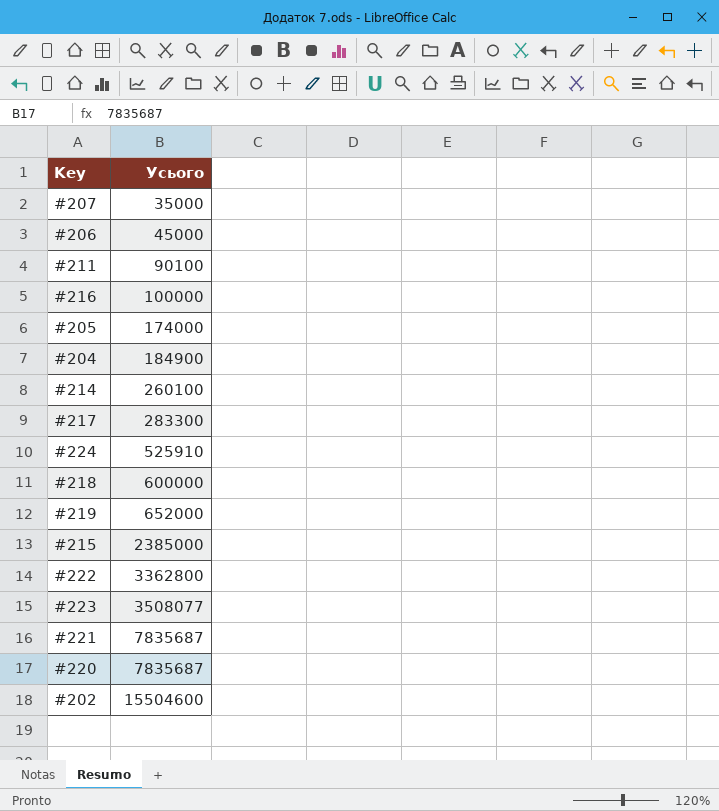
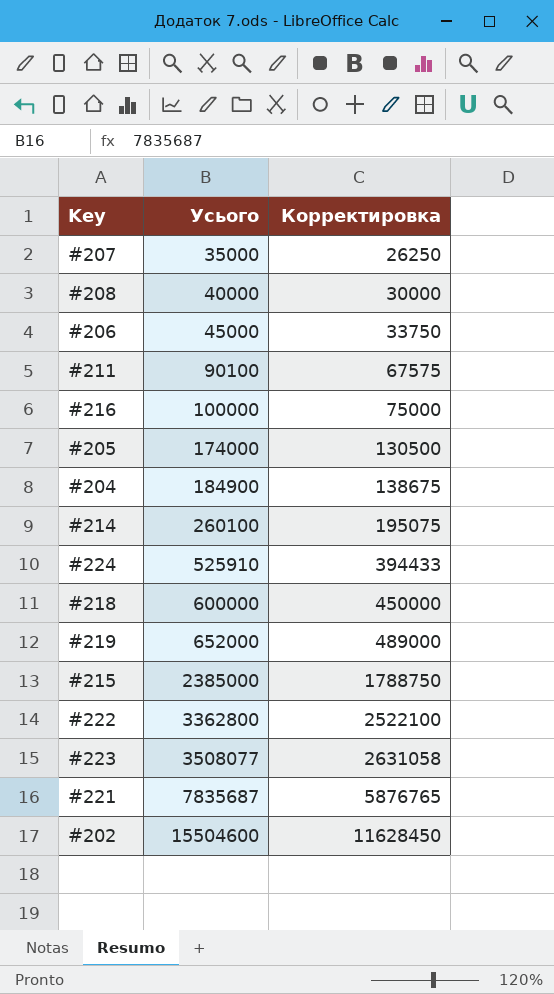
column Корректировка | formula: none -> [Усього] * 0,75
row #217: 283300 -> none
row #220: 7835687 -> none
row #208: none -> 40000 | 30000

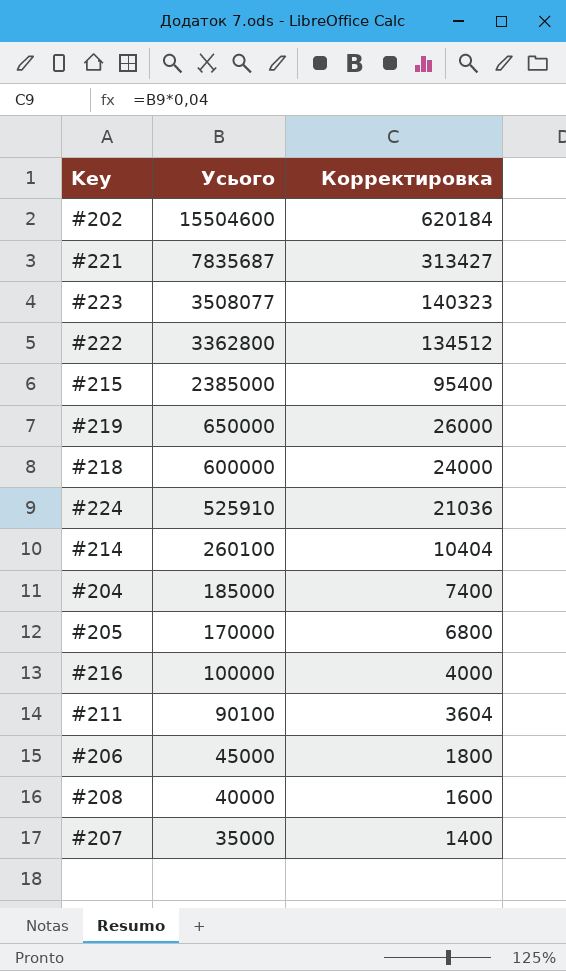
row order: Усього ascending -> Усього descending
column Корректировка | formula: [Усього] * 0,75 -> [Усього] * 0,04
#219 | Усього: 652000 -> 650000
#204 | Усього: 184900 -> 185000
#205 | Усього: 174000 -> 170000

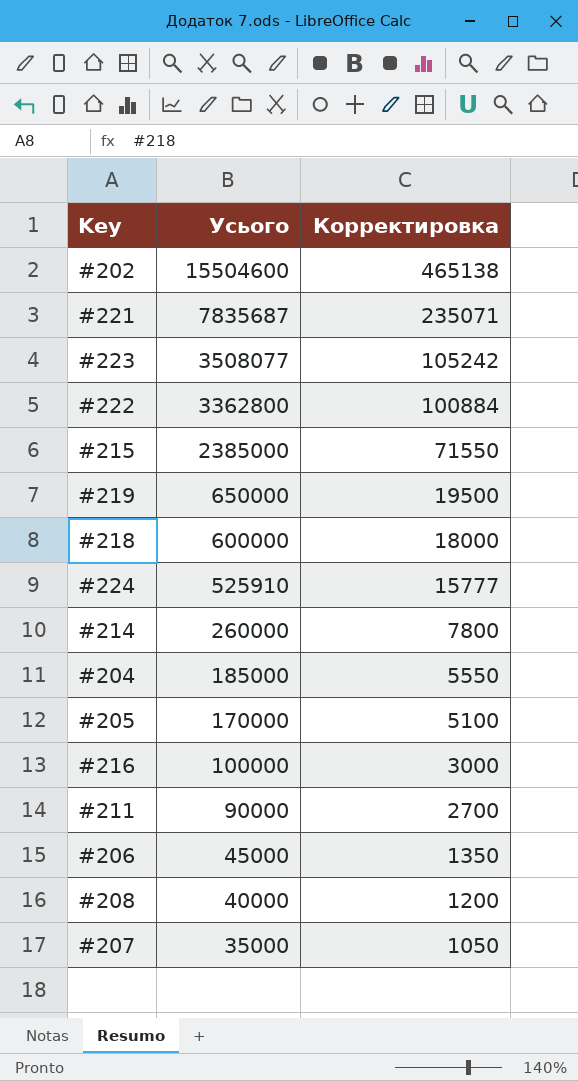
column Корректировка | formula: [Усього] * 0,04 -> [Усього] * 0,03
#214 | Усього: 260100 -> 260000
#211 | Усього: 90100 -> 90000

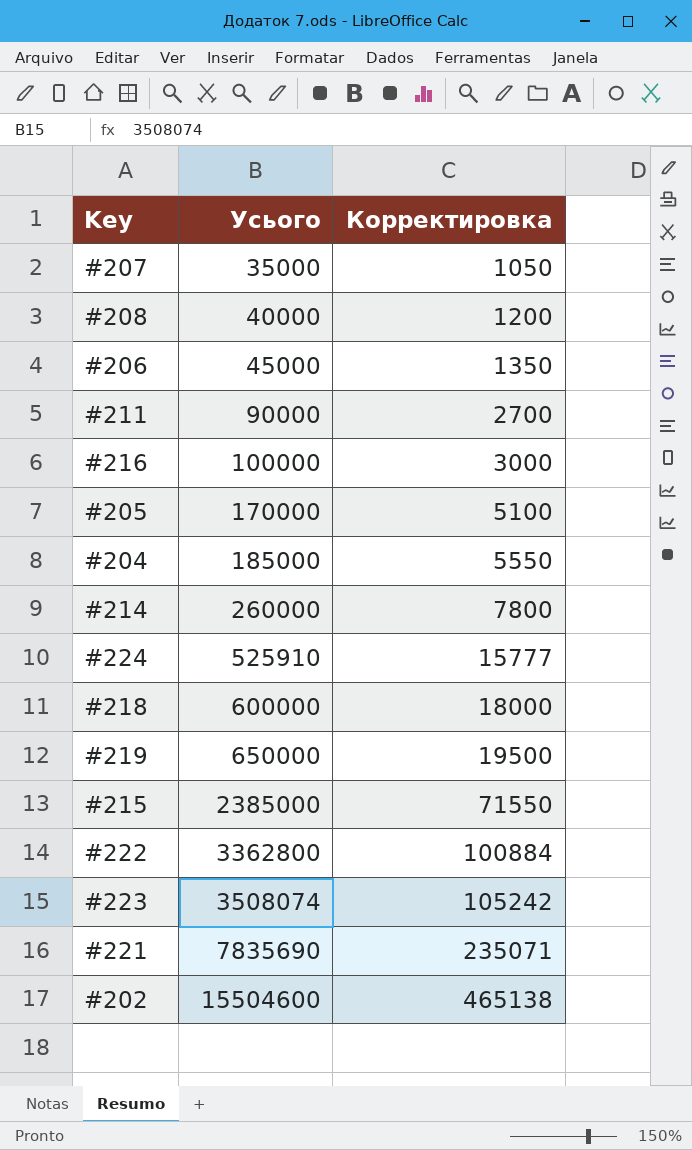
row order: Усього descending -> Усього ascending
#223 | Усього: 3508077 -> 3508074
#221 | Усього: 7835687 -> 7835690

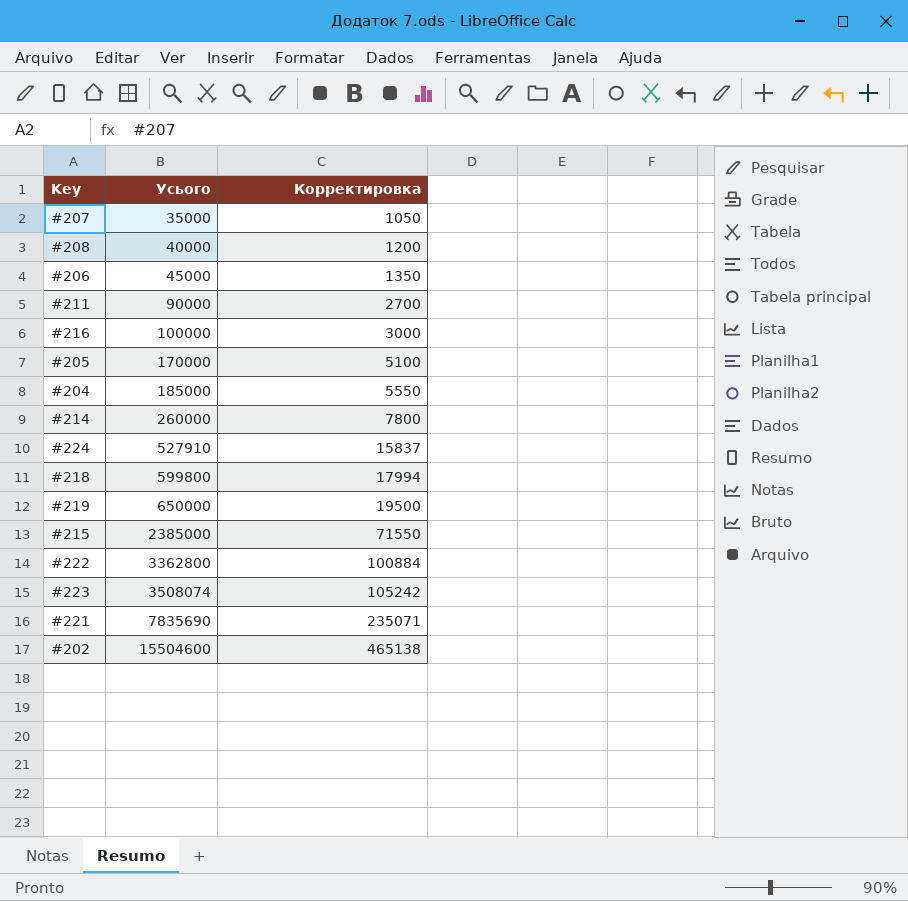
#224 | Усього: 525910 -> 527910
#224 | Корректировка: 15777 -> 15837
#218 | Усього: 600000 -> 599800
#218 | Корректировка: 18000 -> 17994

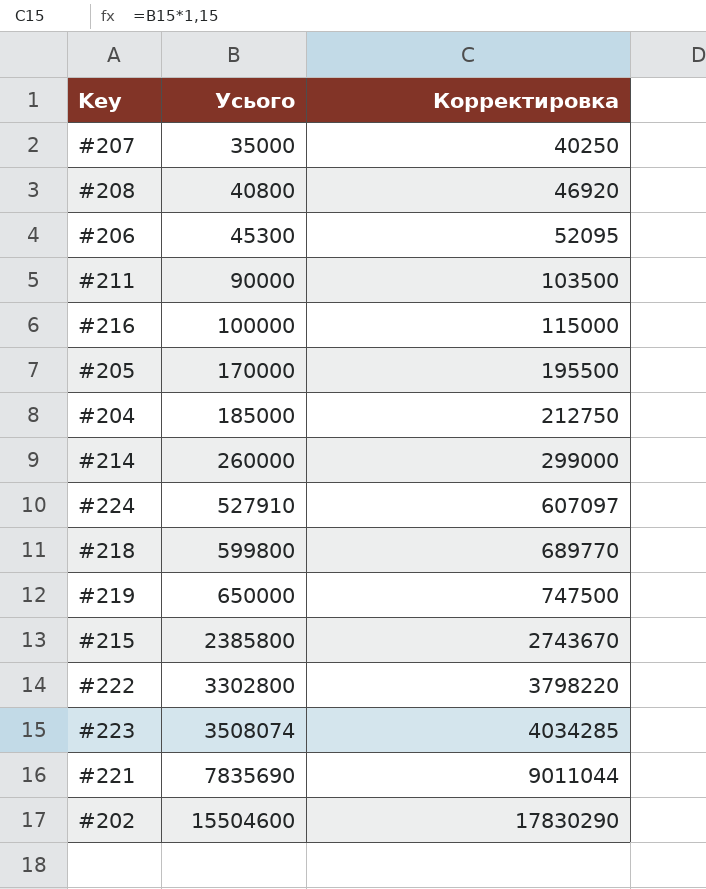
column Корректировка | formula: [Усього] * 0,03 -> [Усього] * 1,15
#208 | Усього: 40000 -> 40800
#206 | Усього: 45000 -> 45300
#215 | Усього: 2385000 -> 2385800
#222 | Усього: 3362800 -> 3302800

